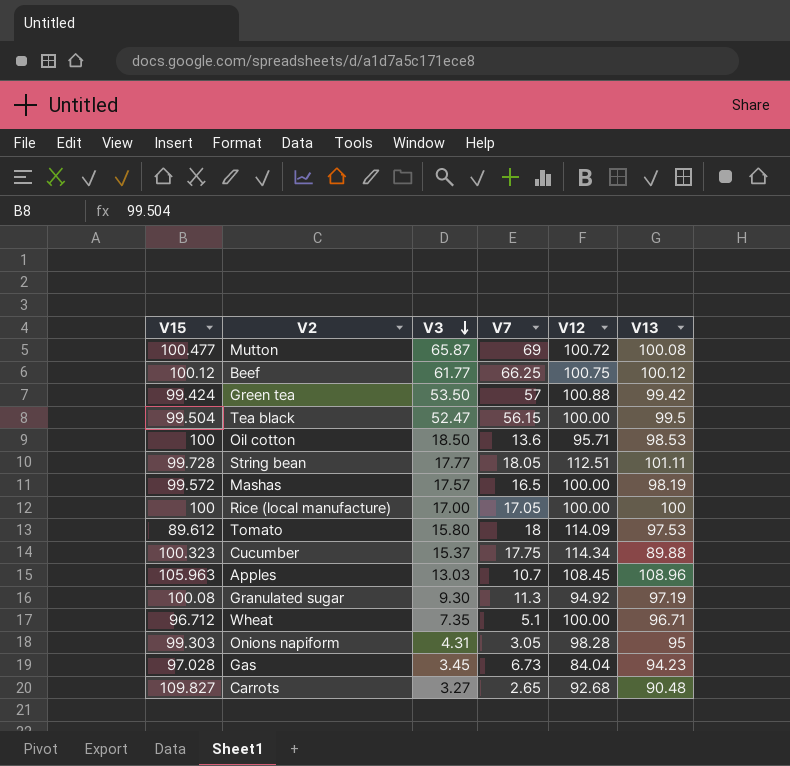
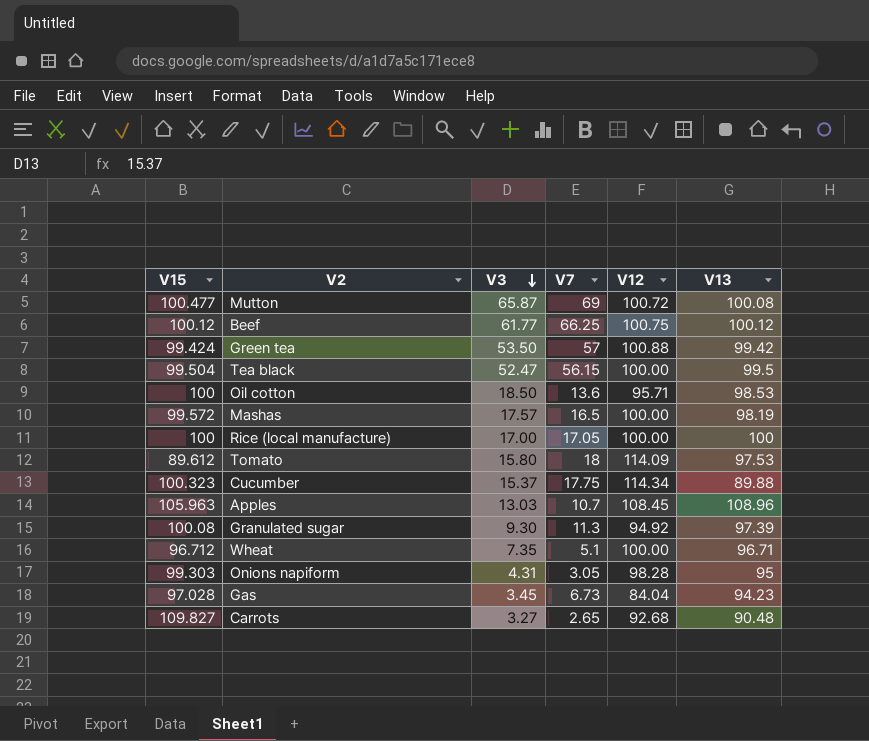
row String bean: 99.728 | 17.77 | 18.05 | 112.51 | 101.11 -> none
Granulated sugar | V13: 97.19 -> 97.39

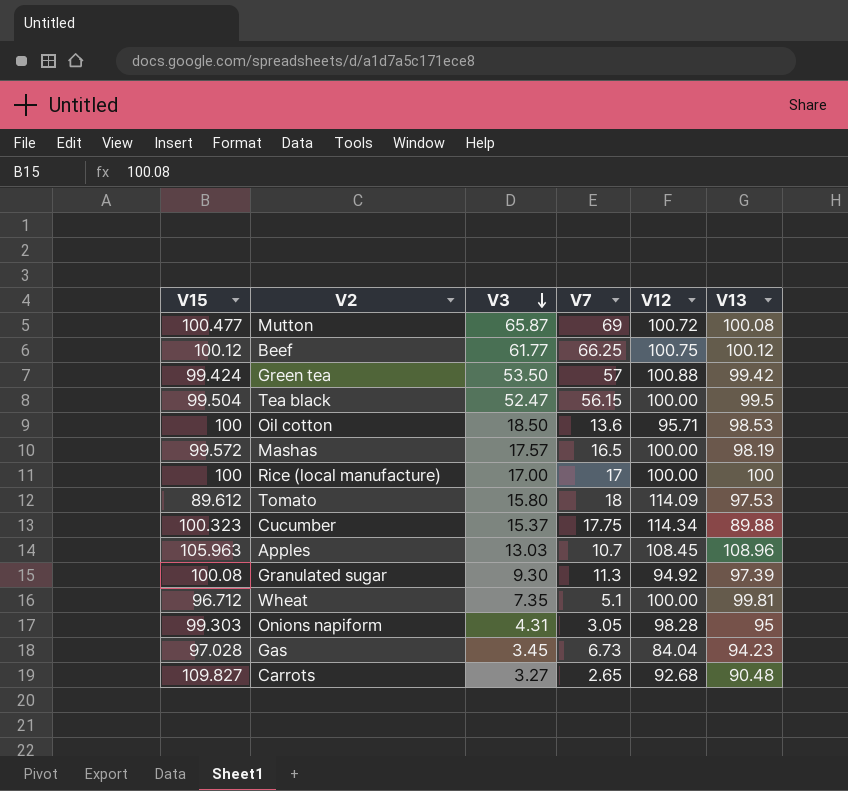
Rice (local manufacture) | V7: 17.05 -> 17
Wheat | V13: 96.71 -> 99.81

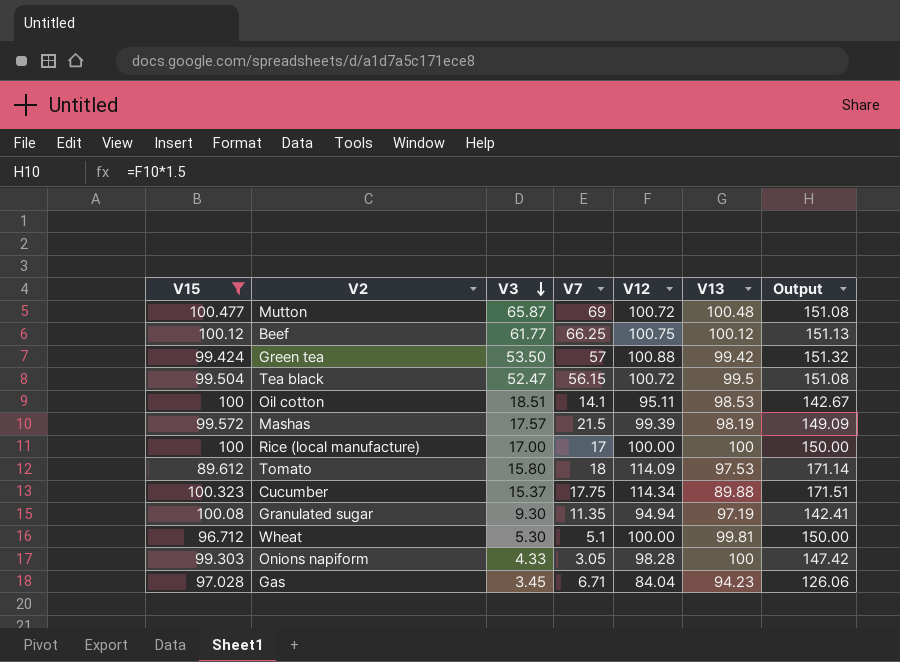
filter: none -> V15 <= 100.477
column Output | formula: none -> [V12] * 1.5
Mutton | V13: 100.08 -> 100.48
Tea black | V12: 100.00 -> 100.72
Oil cotton | V3: 18.50 -> 18.51
Oil cotton | V7: 13.6 -> 14.1
Oil cotton | V12: 95.71 -> 95.11
Mashas | V7: 16.5 -> 21.5
Mashas | V12: 100.00 -> 99.39
Granulated sugar | V7: 11.3 -> 11.35
Granulated sugar | V12: 94.92 -> 94.94
Granulated sugar | V13: 97.39 -> 97.19
Wheat | V3: 7.35 -> 5.30
Onions napiform | V3: 4.31 -> 4.33
Onions napiform | V13: 95 -> 100
Gas | V7: 6.73 -> 6.71

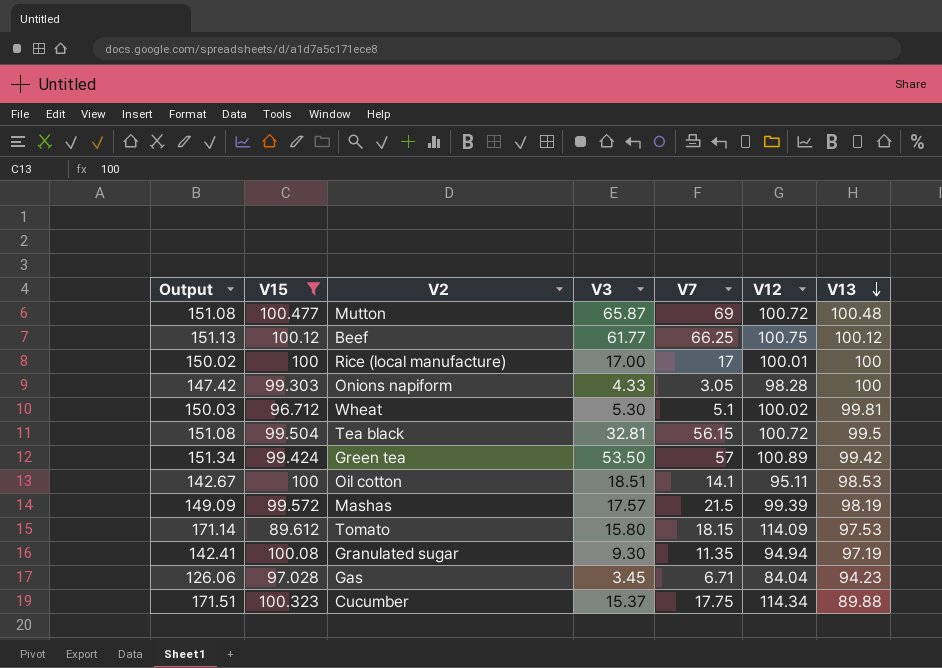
row order: V3 descending -> V13 descending
column Output | position: 7 -> 1
Rice (local manufacture) | Output: 150.00 -> 150.02
Rice (local manufacture) | V12: 100.00 -> 100.01
Wheat | Output: 150.00 -> 150.03
Wheat | V12: 100.00 -> 100.02
Tea black | V3: 52.47 -> 32.81
Green tea | Output: 151.32 -> 151.34
Green tea | V12: 100.88 -> 100.89
Tomato | V7: 18 -> 18.15

